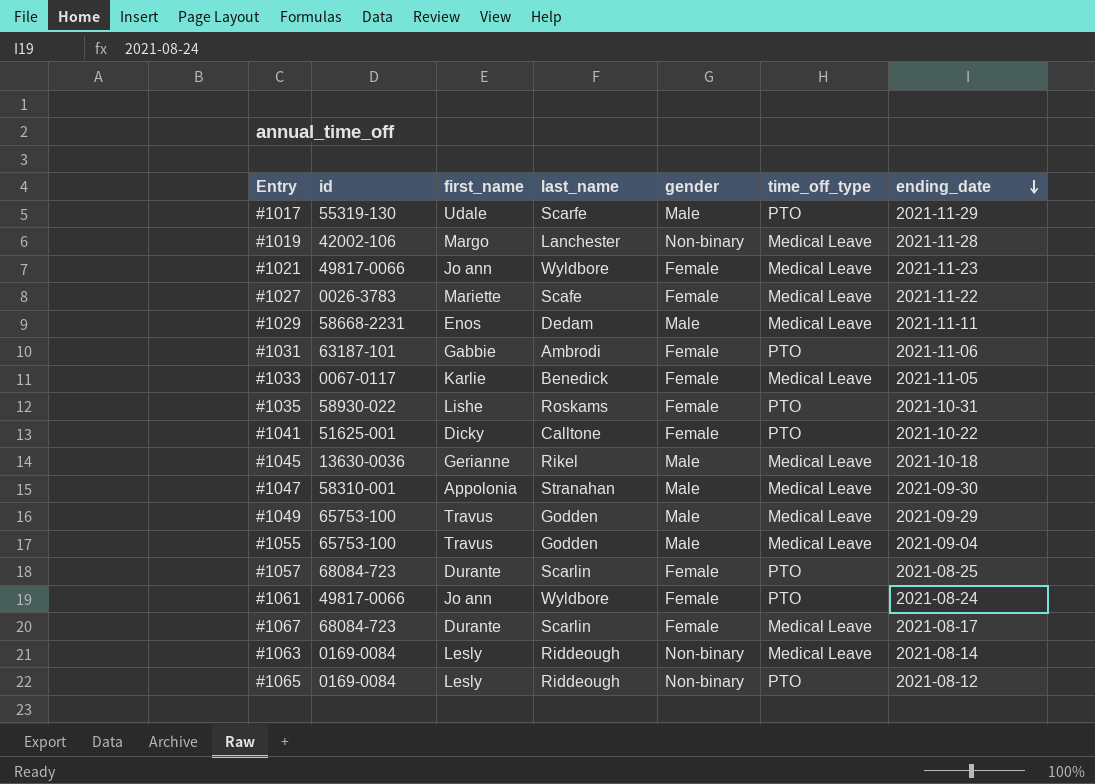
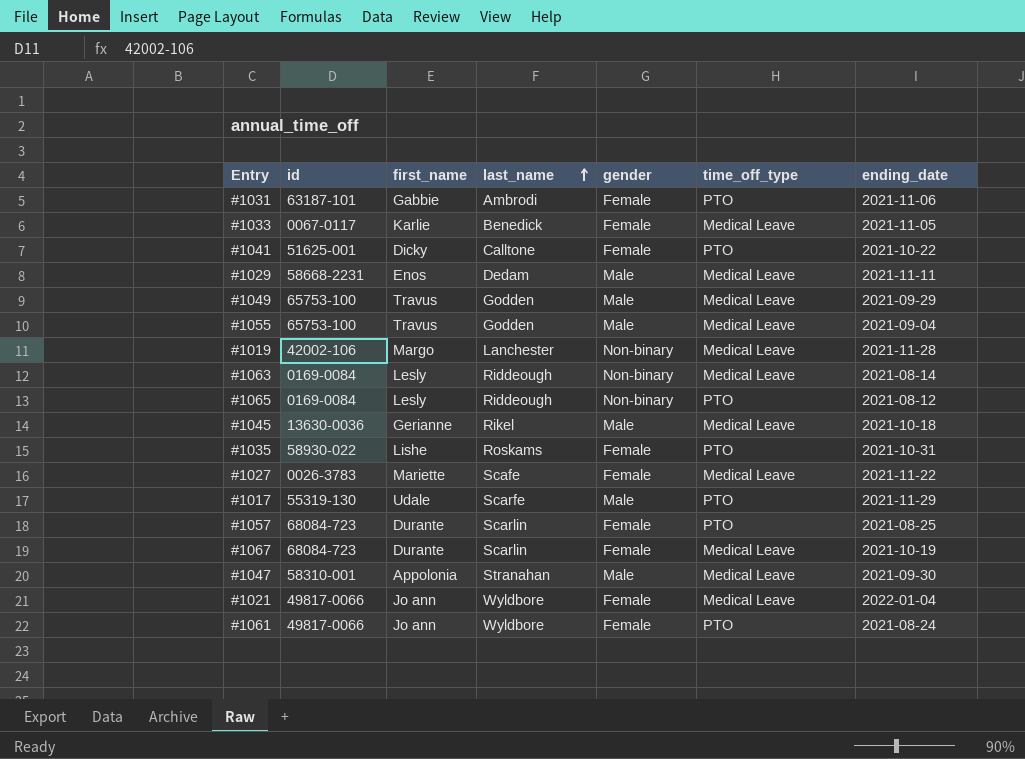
row order: ending_date descending -> last_name ascending
#1067 | ending_date: 2021-08-17 -> 2021-10-19
#1021 | ending_date: 2021-11-23 -> 2022-01-04

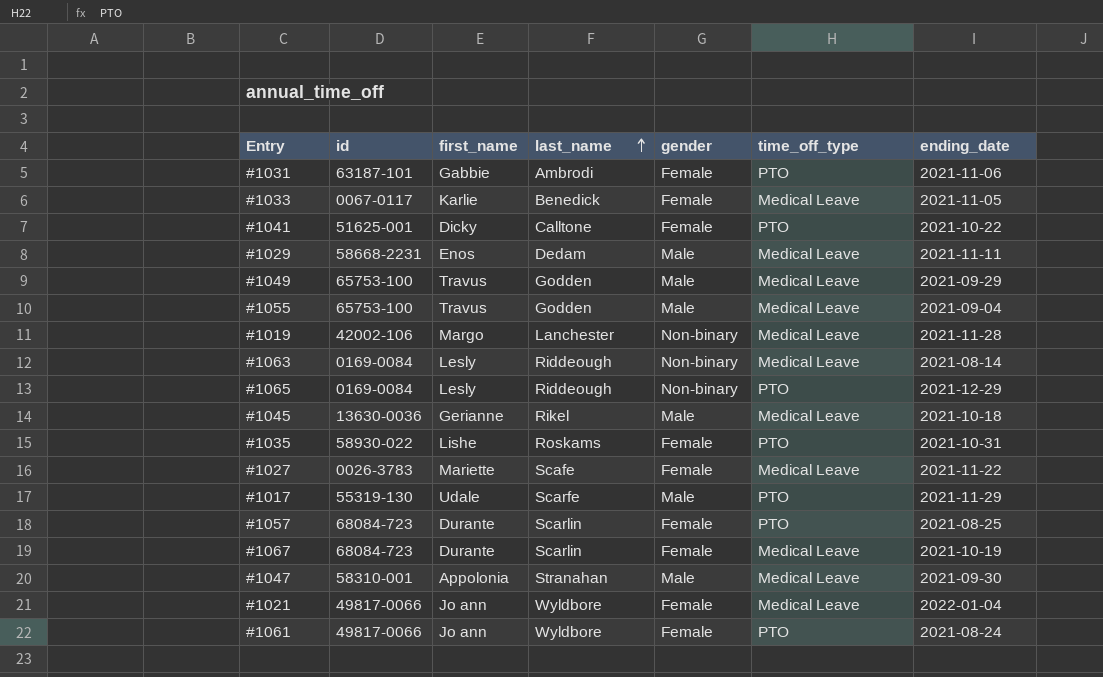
#1065 | ending_date: 2021-08-12 -> 2021-12-29

